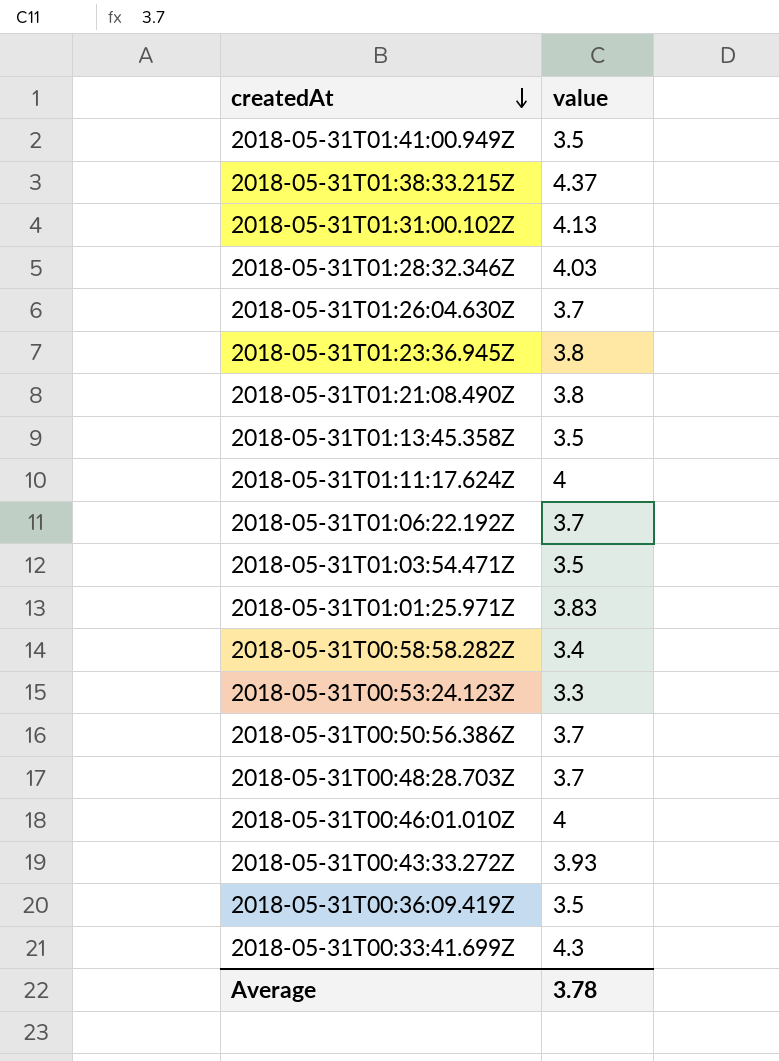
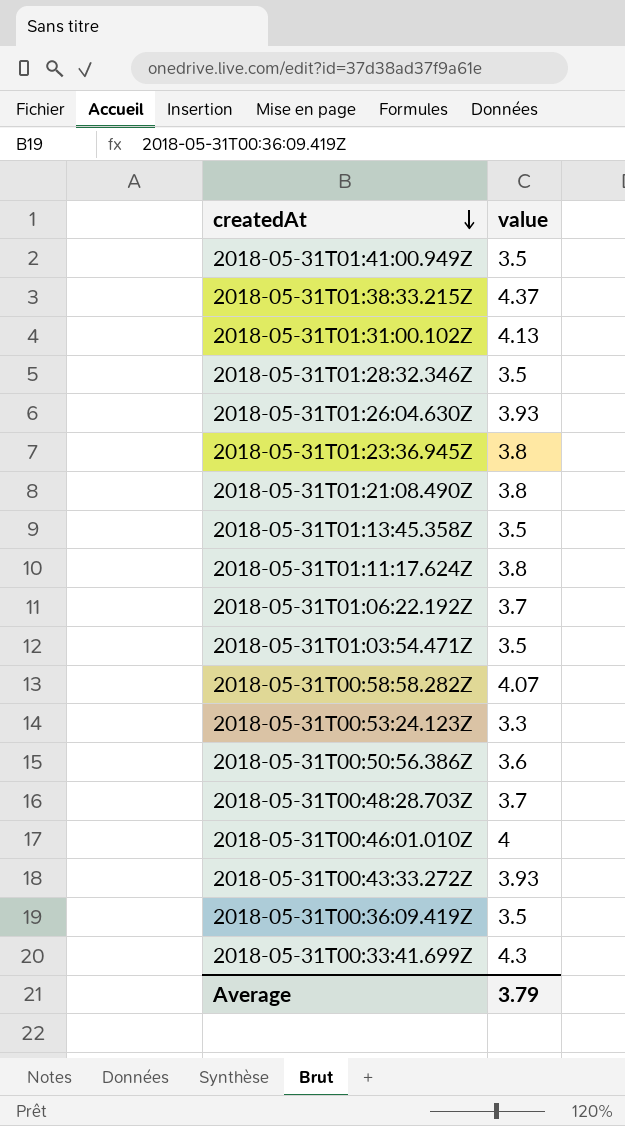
row 2018-05-31T01:01:25.971Z: 3.83 -> none
2018-05-31T01:28:32.346Z | value: 4.03 -> 3.5
2018-05-31T01:26:04.630Z | value: 3.7 -> 3.93
2018-05-31T01:11:17.624Z | value: 4 -> 3.8
2018-05-31T00:58:58.282Z | value: 3.4 -> 4.07
2018-05-31T00:50:56.386Z | value: 3.7 -> 3.6
Average | value: 3.78 -> 3.79

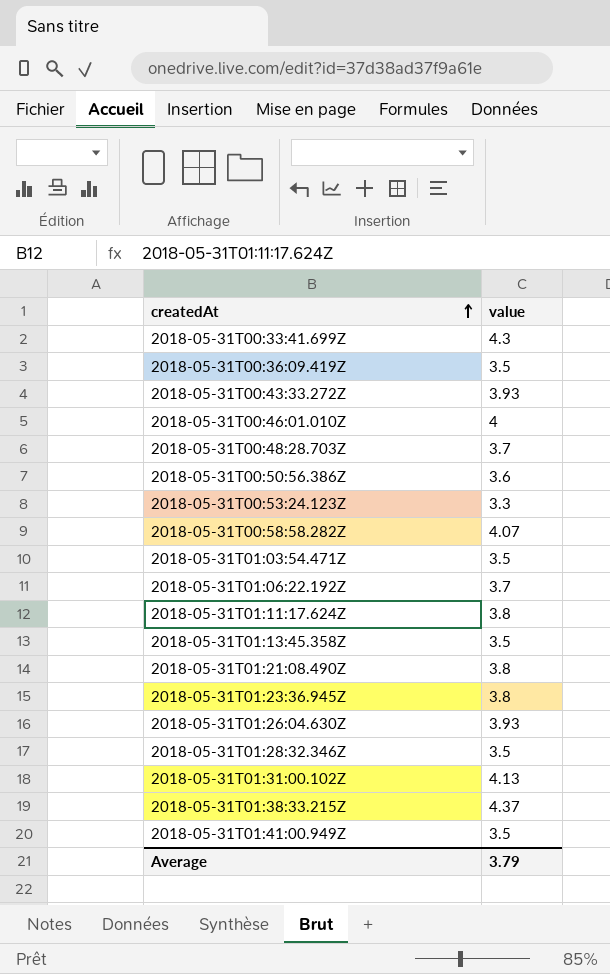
row order: createdAt descending -> createdAt ascending

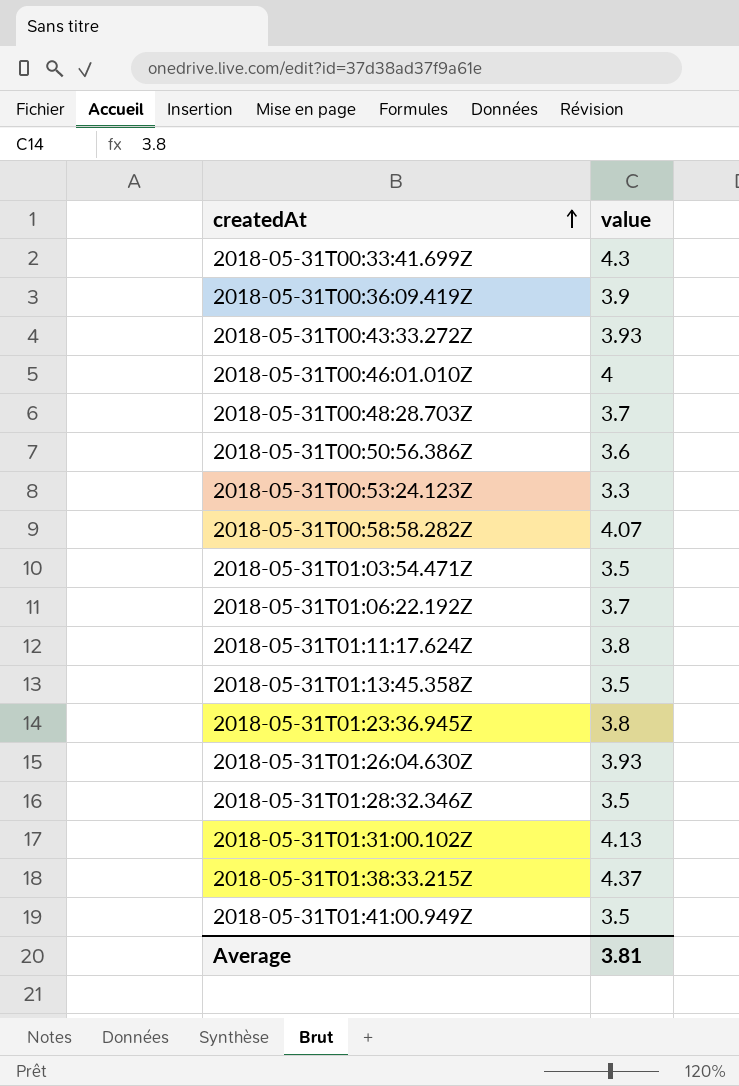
row 2018-05-31T01:21:08.490Z: 3.8 -> none
2018-05-31T00:36:09.419Z | value: 3.5 -> 3.9
Average | value: 3.79 -> 3.81

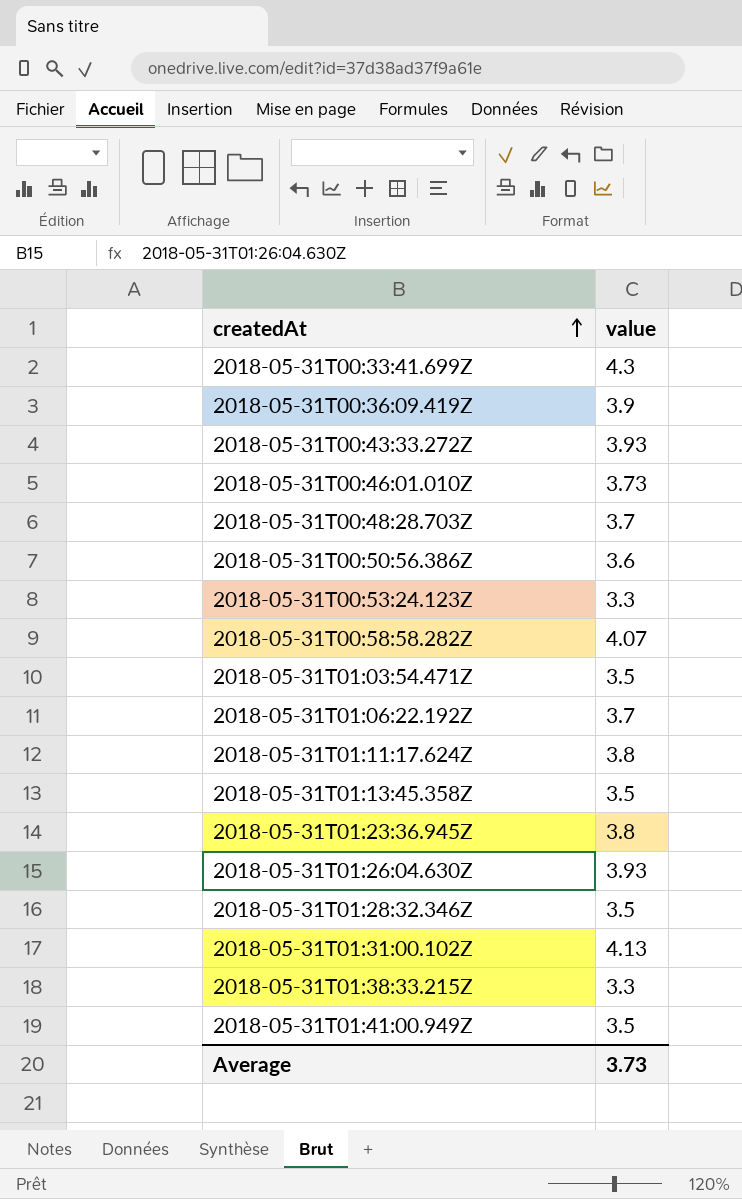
2018-05-31T00:46:01.010Z | value: 4 -> 3.73
2018-05-31T01:38:33.215Z | value: 4.37 -> 3.3
Average | value: 3.81 -> 3.73

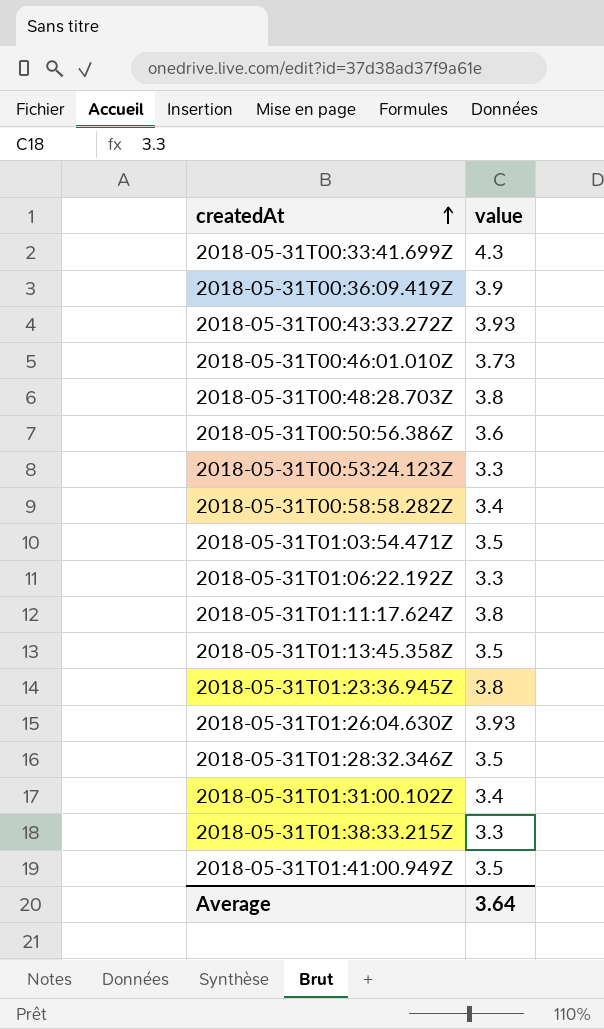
2018-05-31T00:48:28.703Z | value: 3.7 -> 3.8
2018-05-31T00:58:58.282Z | value: 4.07 -> 3.4
2018-05-31T01:06:22.192Z | value: 3.7 -> 3.3
2018-05-31T01:31:00.102Z | value: 4.13 -> 3.4
Average | value: 3.73 -> 3.64

